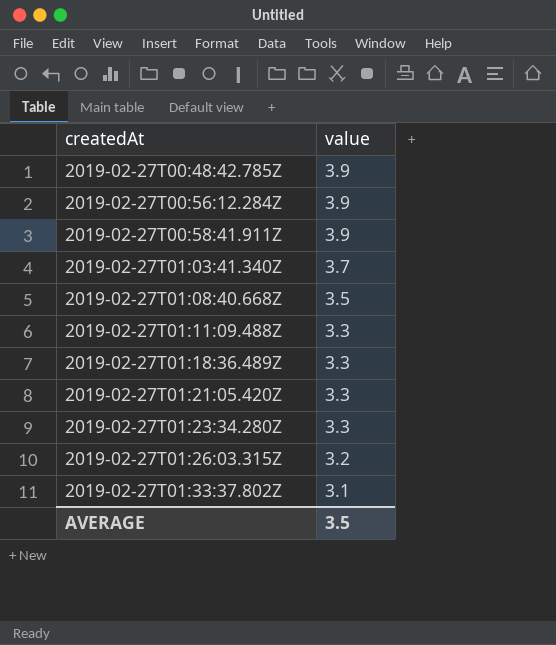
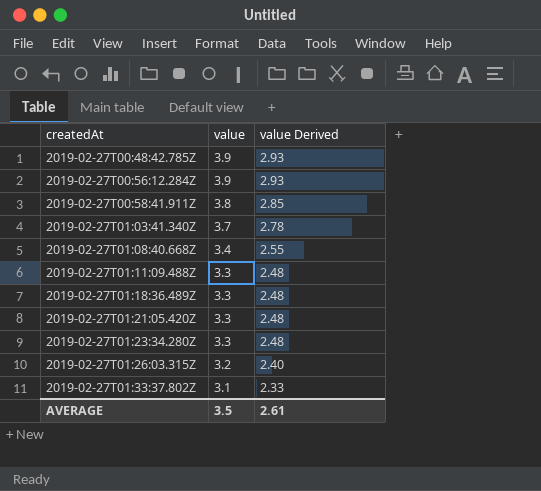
column value Derived | formula: none -> [value] * 0.75
2019-02-27T00:58:41.911Z | value: 3.9 -> 3.8
2019-02-27T01:08:40.668Z | value: 3.5 -> 3.4

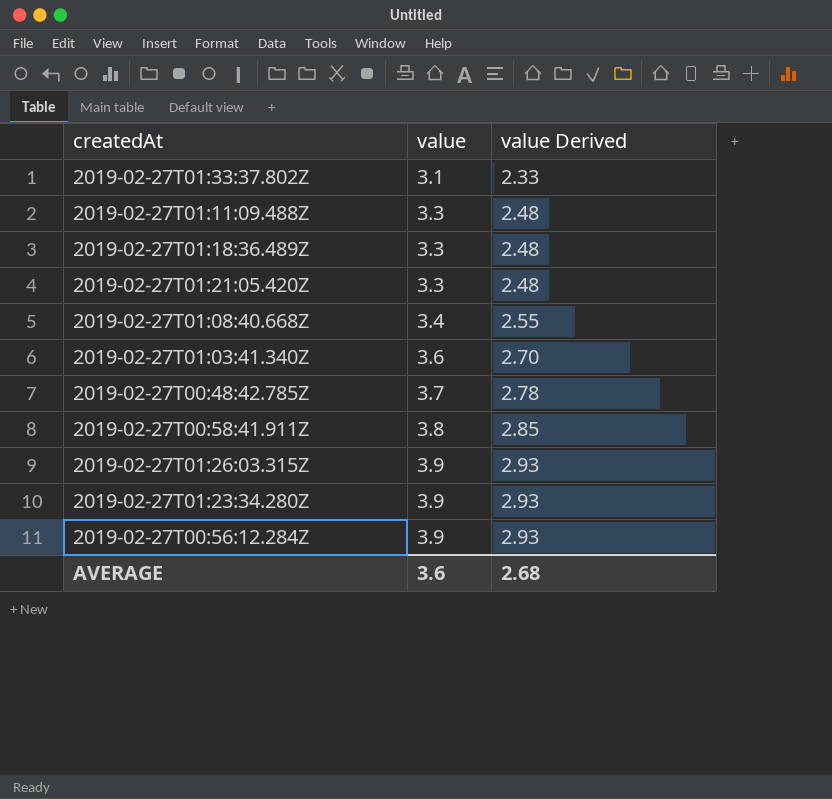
row order: createdAt ascending -> value ascending
2019-02-27T01:03:41.340Z | value: 3.7 -> 3.6
2019-02-27T01:03:41.340Z | value Derived: 2.78 -> 2.70
2019-02-27T00:48:42.785Z | value: 3.9 -> 3.7
2019-02-27T00:48:42.785Z | value Derived: 2.93 -> 2.78
2019-02-27T01:26:03.315Z | value: 3.2 -> 3.9
2019-02-27T01:26:03.315Z | value Derived: 2.40 -> 2.93
2019-02-27T01:23:34.280Z | value: 3.3 -> 3.9
2019-02-27T01:23:34.280Z | value Derived: 2.48 -> 2.93
AVERAGE | value: 3.5 -> 3.6
AVERAGE | value Derived: 2.61 -> 2.68

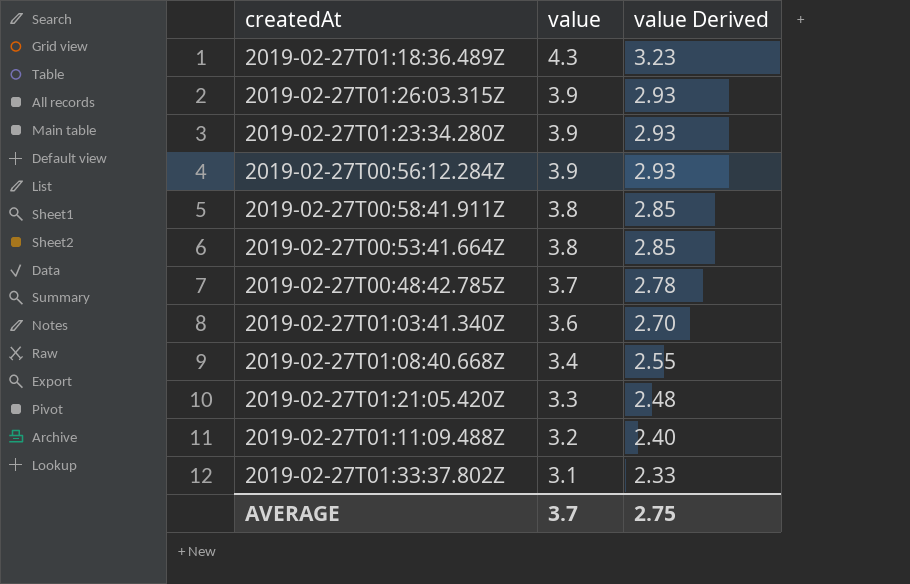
row order: value ascending -> value descending
2019-02-27T01:18:36.489Z | value: 3.3 -> 4.3
2019-02-27T01:18:36.489Z | value Derived: 2.48 -> 3.23
row 2019-02-27T00:53:41.664Z: none -> 3.8 | 2.85
2019-02-27T01:11:09.488Z | value: 3.3 -> 3.2
2019-02-27T01:11:09.488Z | value Derived: 2.48 -> 2.40
AVERAGE | value: 3.6 -> 3.7
AVERAGE | value Derived: 2.68 -> 2.75

